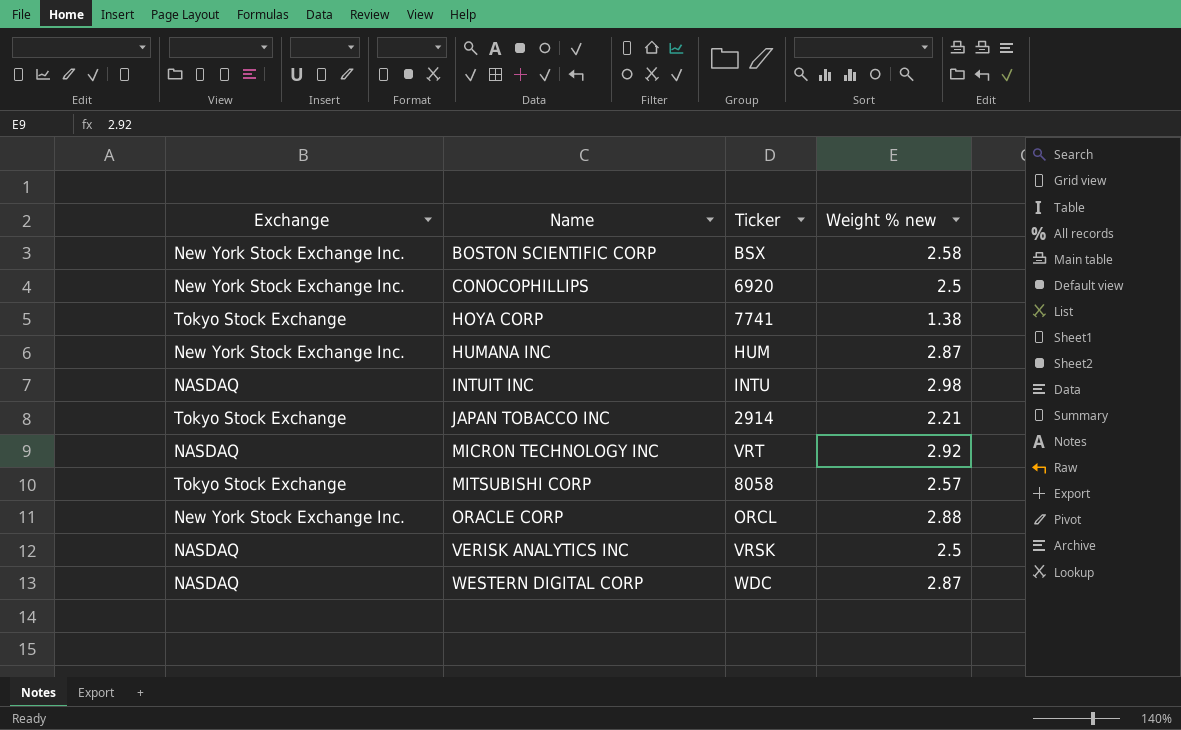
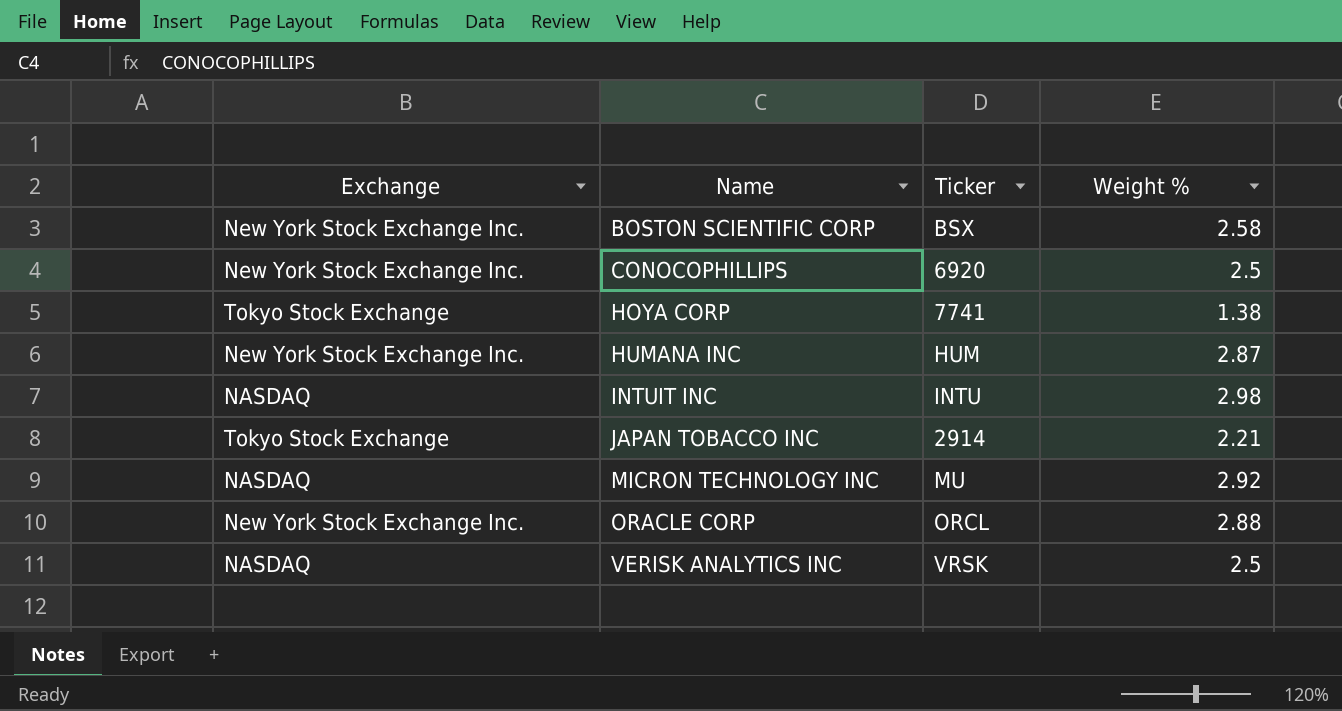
column name: Weight % new -> Weight %
row MITSUBISHI CORP: Tokyo Stock Exchange | 8058 | 2.57 -> none
row WESTERN DIGITAL CORP: NASDAQ | WDC | 2.87 -> none
MICRON TECHNOLOGY INC | Ticker: VRT -> MU

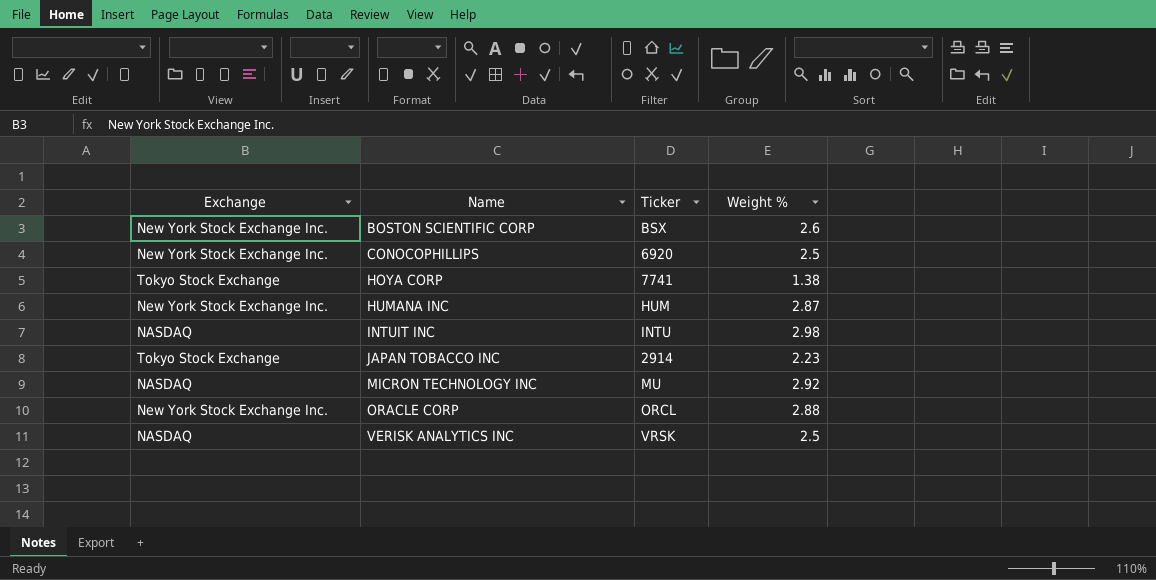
BOSTON SCIENTIFIC CORP | Weight %: 2.58 -> 2.6
JAPAN TOBACCO INC | Weight %: 2.21 -> 2.23

